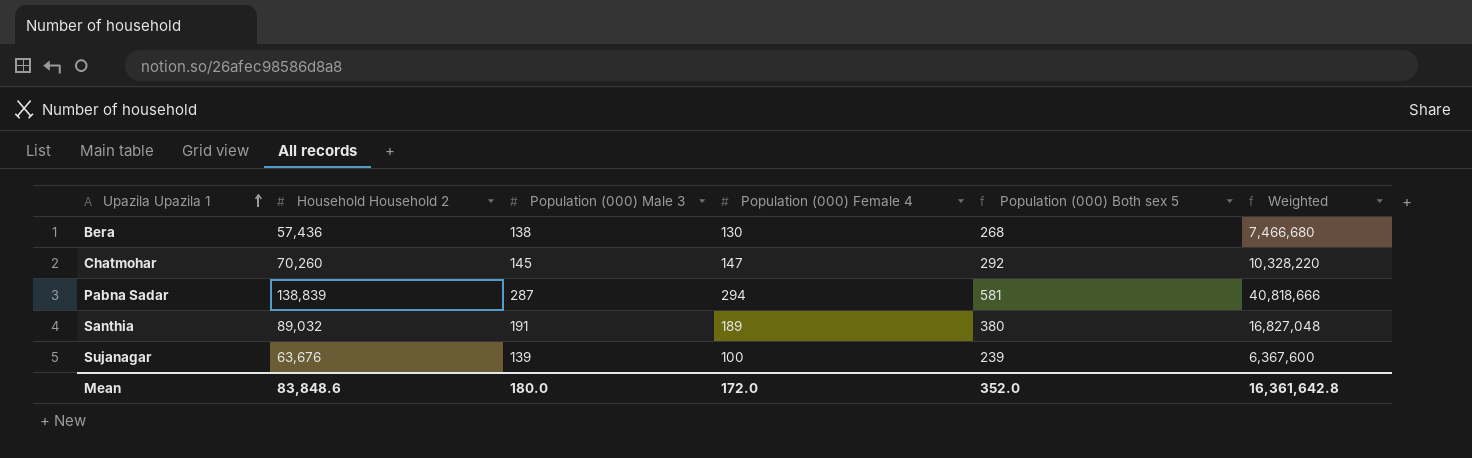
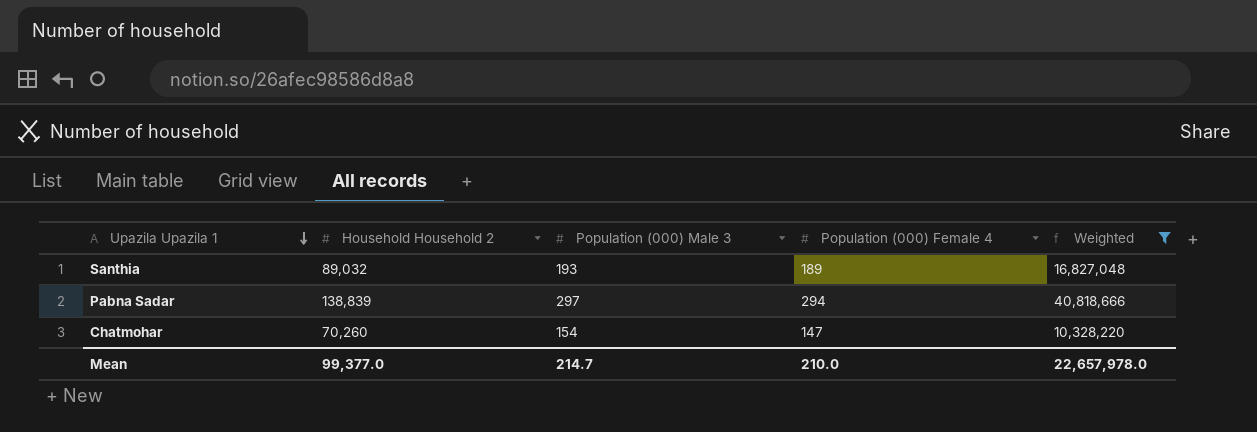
filter: none -> Weighted >= 10,328,220
row order: Upazila Upazila 1 ascending -> Upazila Upazila 1 descending
column Population (000) Both sex 5 | formula: [Population (000) Male 3] + [Population (000) Female 4] -> none
Santhia | Population (000) Male 3: 191 -> 193
Pabna Sadar | Population (000) Male 3: 287 -> 297
Chatmohar | Population (000) Male 3: 145 -> 154
Mean | Household Household 2: 83,848.6 -> 99,377.0
Mean | Population (000) Male 3: 180.0 -> 214.7
Mean | Population (000) Female 4: 172.0 -> 210.0
Mean | Weighted: 16,361,642.8 -> 22,657,978.0

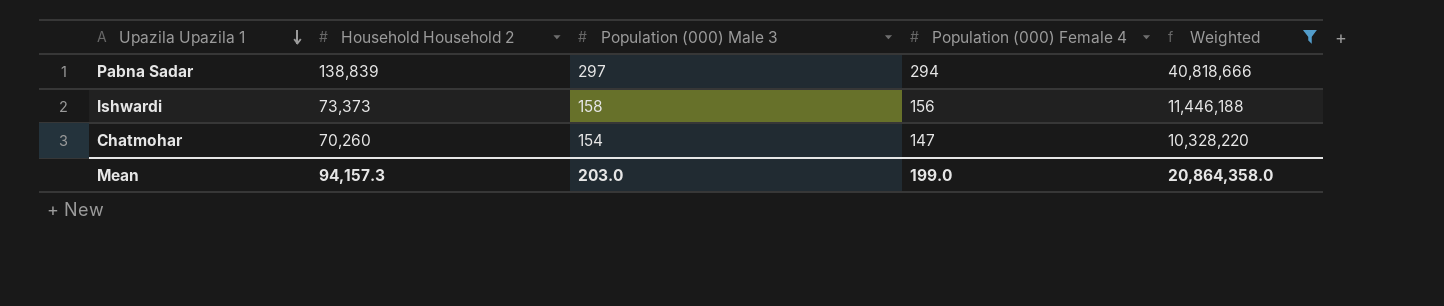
row Santhia: 89,032 | 193 | 189 | 16,827,048 -> none
row Ishwardi: none -> 73,373 | 158 | 156 | 11,446,188
Mean | Household Household 2: 99,377.0 -> 94,157.3
Mean | Population (000) Male 3: 214.7 -> 203.0
Mean | Population (000) Female 4: 210.0 -> 199.0
Mean | Weighted: 22,657,978.0 -> 20,864,358.0

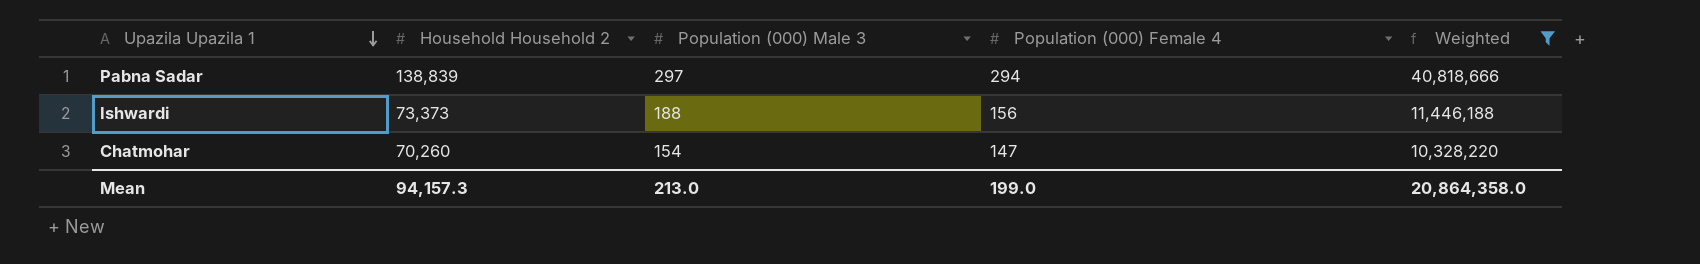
Ishwardi | Population (000) Male 3: 158 -> 188
Mean | Population (000) Male 3: 203.0 -> 213.0

